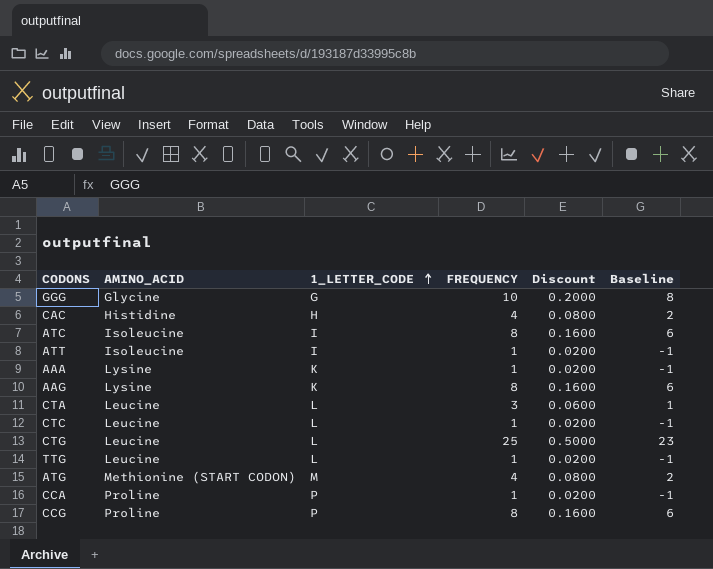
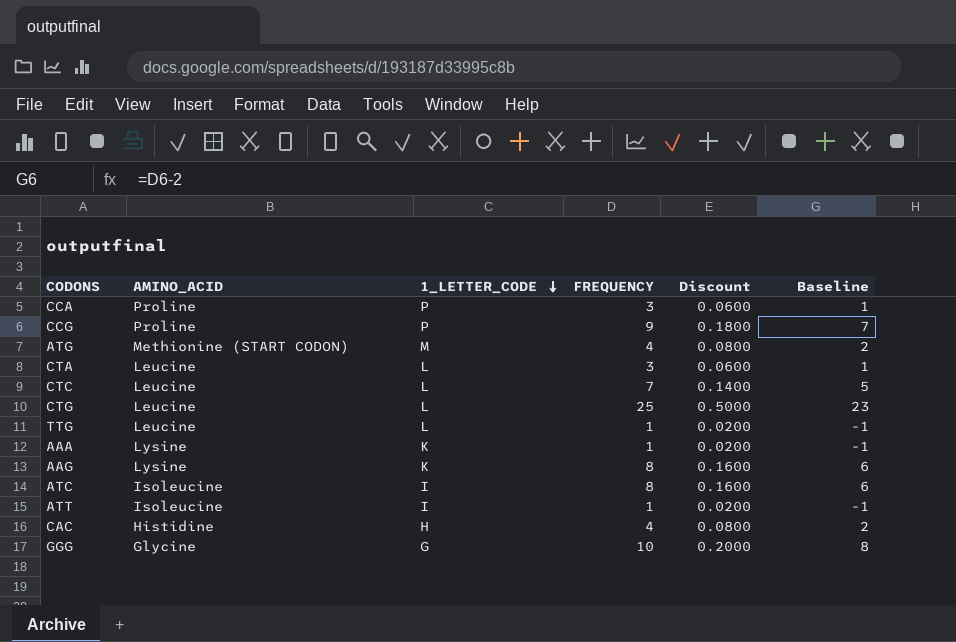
row order: 1_LETTER_CODE ascending -> 1_LETTER_CODE descending
CCA | FREQUENCY: 1 -> 3
CCA | Discount: 0.0200 -> 0.0600
CCA | Baseline: -1 -> 1
CCG | FREQUENCY: 8 -> 9
CCG | Discount: 0.1600 -> 0.1800
CCG | Baseline: 6 -> 7
CTC | FREQUENCY: 1 -> 7
CTC | Discount: 0.0200 -> 0.1400
CTC | Baseline: -1 -> 5

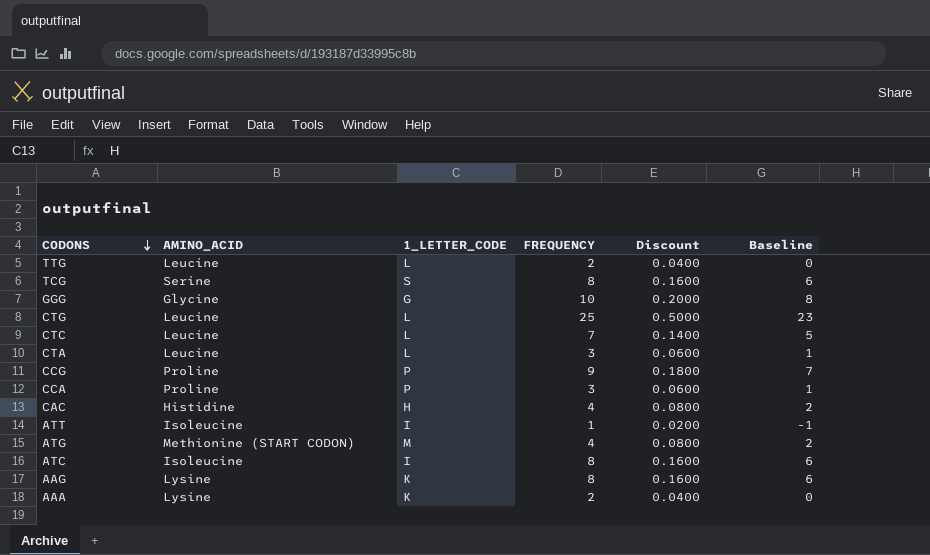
row order: 1_LETTER_CODE descending -> CODONS descending
TTG | FREQUENCY: 1 -> 2
TTG | Discount: 0.0200 -> 0.0400
TTG | Baseline: -1 -> 0
row TCG: none -> Serine | S | 8 | 0.1600 | 6
AAA | FREQUENCY: 1 -> 2
AAA | Discount: 0.0200 -> 0.0400
AAA | Baseline: -1 -> 0

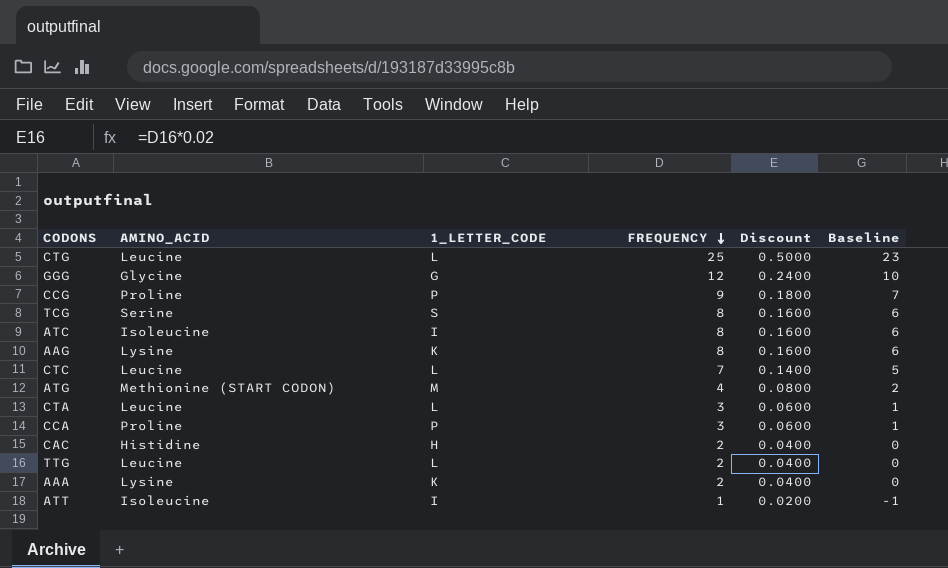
row order: CODONS descending -> FREQUENCY descending
GGG | FREQUENCY: 10 -> 12
GGG | Discount: 0.2000 -> 0.2400
GGG | Baseline: 8 -> 10
CAC | FREQUENCY: 4 -> 2
CAC | Discount: 0.0800 -> 0.0400
CAC | Baseline: 2 -> 0

